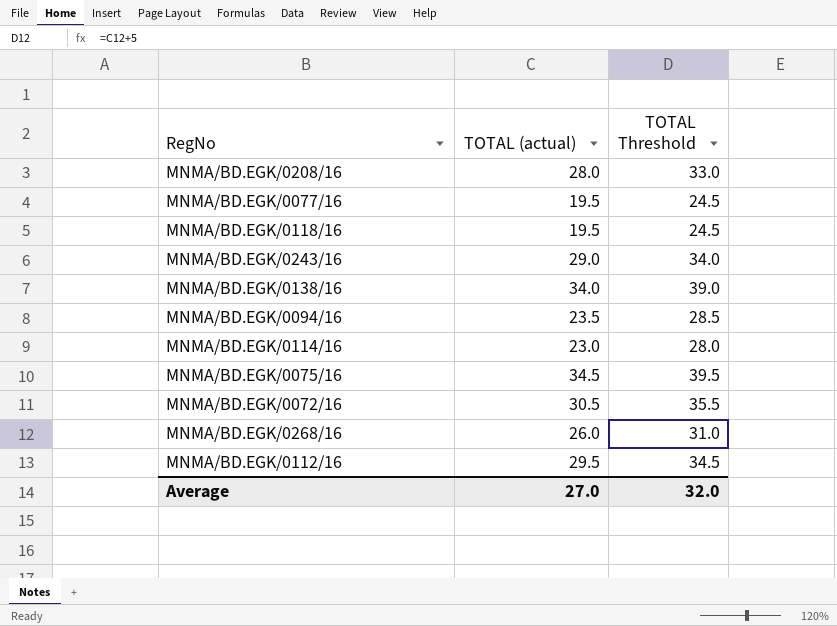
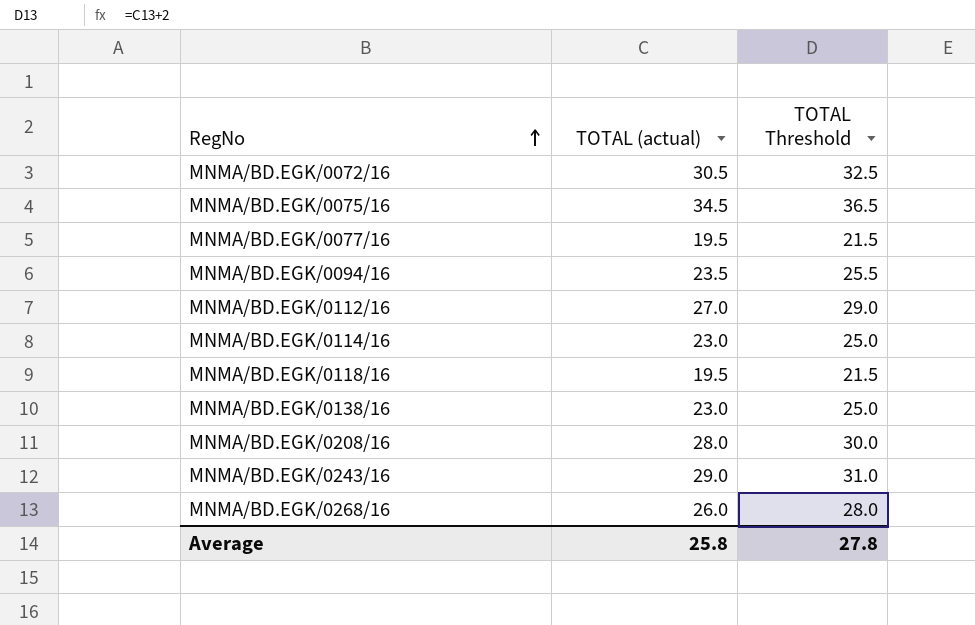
row order: none -> RegNo ascending
column TOTAL Threshold | formula: [TOTAL (actual)] + 5 -> [TOTAL (actual)] + 2
MNMA/BD.EGK/0112/16 | TOTAL (actual): 29.5 -> 27.0
MNMA/BD.EGK/0138/16 | TOTAL (actual): 34.0 -> 23.0
Average | TOTAL (actual): 27.0 -> 25.8
Average | TOTAL Threshold: 32.0 -> 27.8

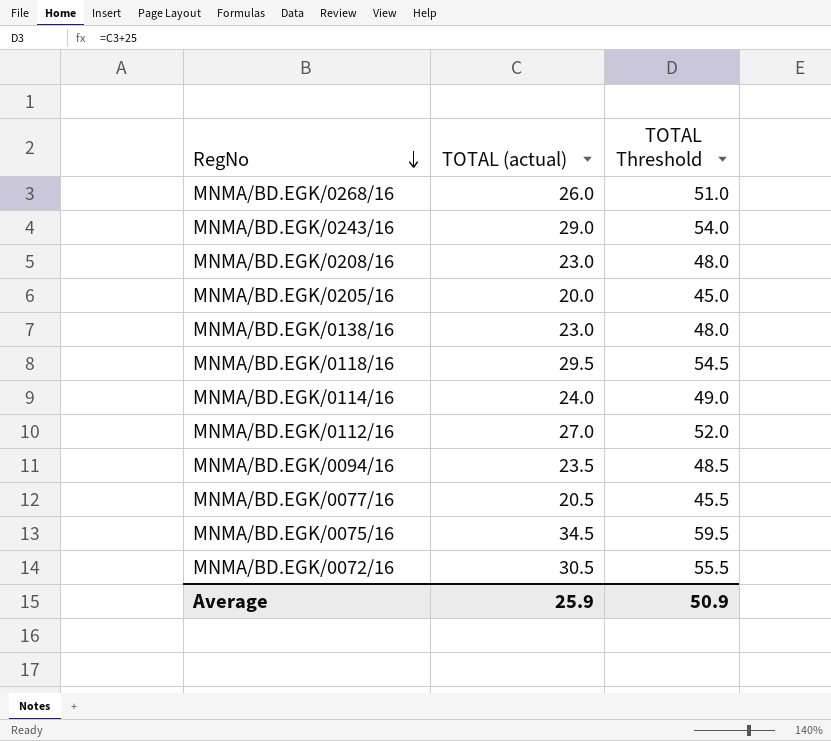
row order: RegNo ascending -> RegNo descending
column TOTAL Threshold | formula: [TOTAL (actual)] + 2 -> [TOTAL (actual)] + 25
MNMA/BD.EGK/0208/16 | TOTAL (actual): 28.0 -> 23.0
row MNMA/BD.EGK/0205/16: none -> 20.0 | 45.0
MNMA/BD.EGK/0118/16 | TOTAL (actual): 19.5 -> 29.5
MNMA/BD.EGK/0114/16 | TOTAL (actual): 23.0 -> 24.0
MNMA/BD.EGK/0077/16 | TOTAL (actual): 19.5 -> 20.5
Average | TOTAL (actual): 25.8 -> 25.9
Average | TOTAL Threshold: 27.8 -> 50.9

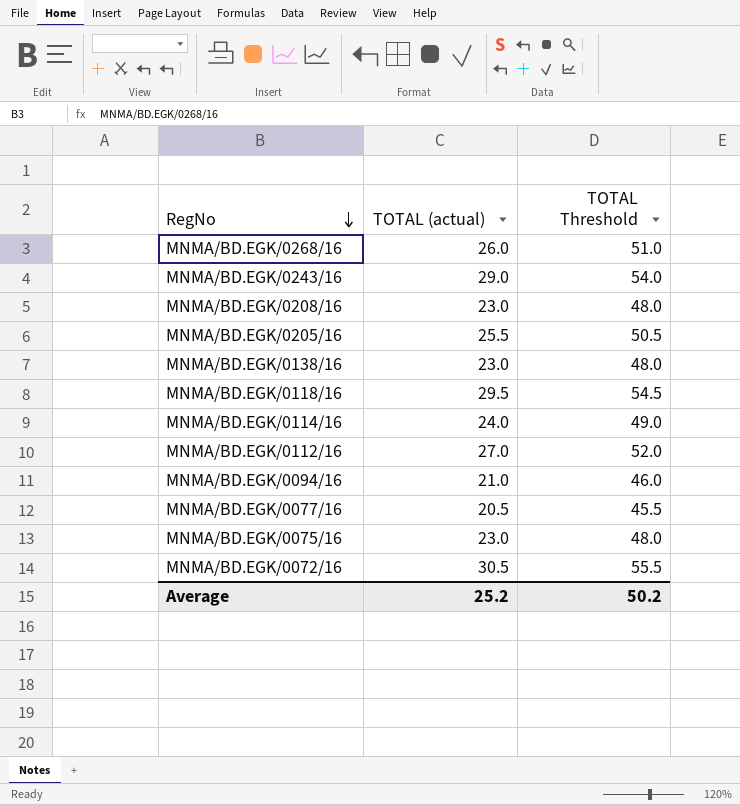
MNMA/BD.EGK/0205/16 | TOTAL (actual): 20.0 -> 25.5
MNMA/BD.EGK/0205/16 | TOTAL Threshold: 45.0 -> 50.5
MNMA/BD.EGK/0094/16 | TOTAL (actual): 23.5 -> 21.0
MNMA/BD.EGK/0094/16 | TOTAL Threshold: 48.5 -> 46.0
MNMA/BD.EGK/0075/16 | TOTAL (actual): 34.5 -> 23.0
MNMA/BD.EGK/0075/16 | TOTAL Threshold: 59.5 -> 48.0
Average | TOTAL (actual): 25.9 -> 25.2
Average | TOTAL Threshold: 50.9 -> 50.2

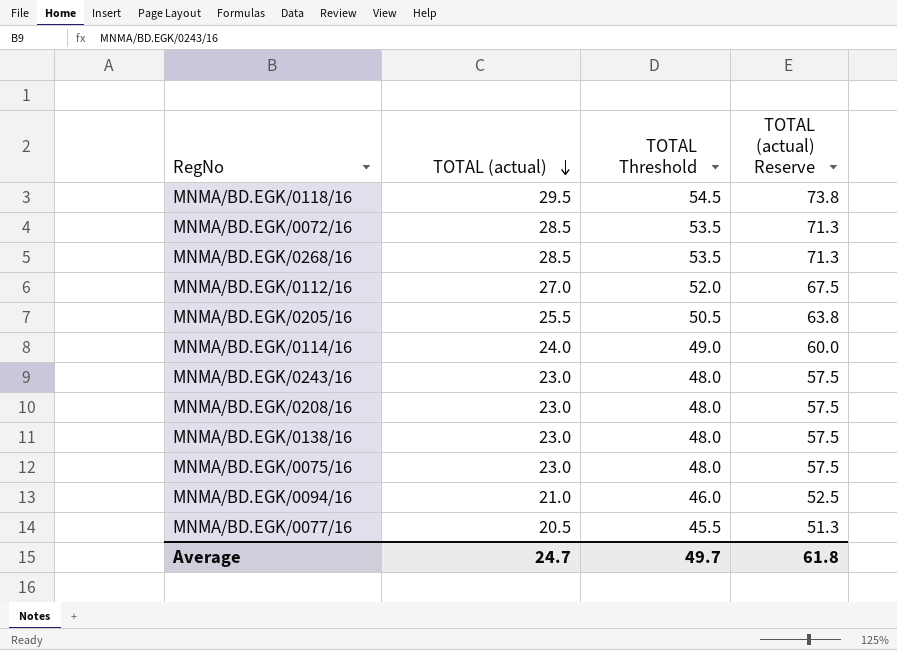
row order: RegNo descending -> TOTAL (actual) descending
column TOTAL (actual) Reserve | formula: none -> [TOTAL (actual)] * 2.5
MNMA/BD.EGK/0072/16 | TOTAL (actual): 30.5 -> 28.5
MNMA/BD.EGK/0072/16 | TOTAL Threshold: 55.5 -> 53.5
MNMA/BD.EGK/0268/16 | TOTAL (actual): 26.0 -> 28.5
MNMA/BD.EGK/0268/16 | TOTAL Threshold: 51.0 -> 53.5
MNMA/BD.EGK/0243/16 | TOTAL (actual): 29.0 -> 23.0
MNMA/BD.EGK/0243/16 | TOTAL Threshold: 54.0 -> 48.0
Average | TOTAL (actual): 25.2 -> 24.7
Average | TOTAL Threshold: 50.2 -> 49.7

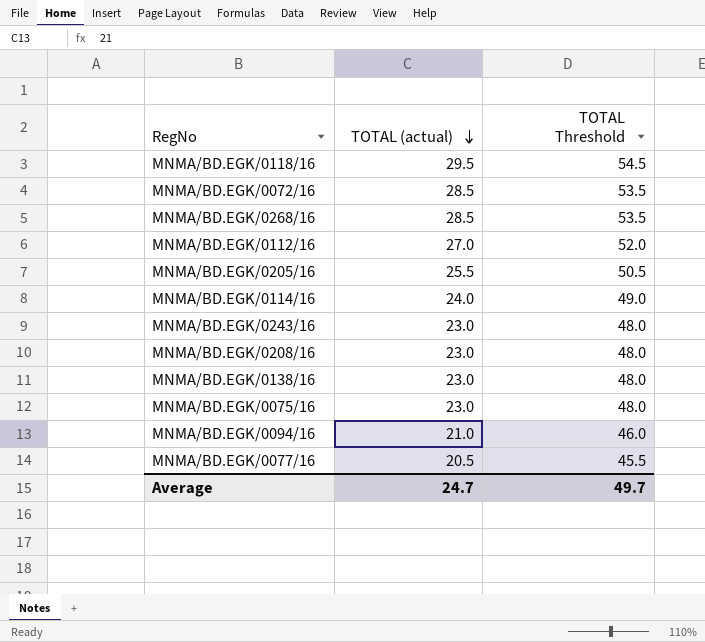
column TOTAL (actual) Reserve | formula: [TOTAL (actual)] * 2.5 -> none

